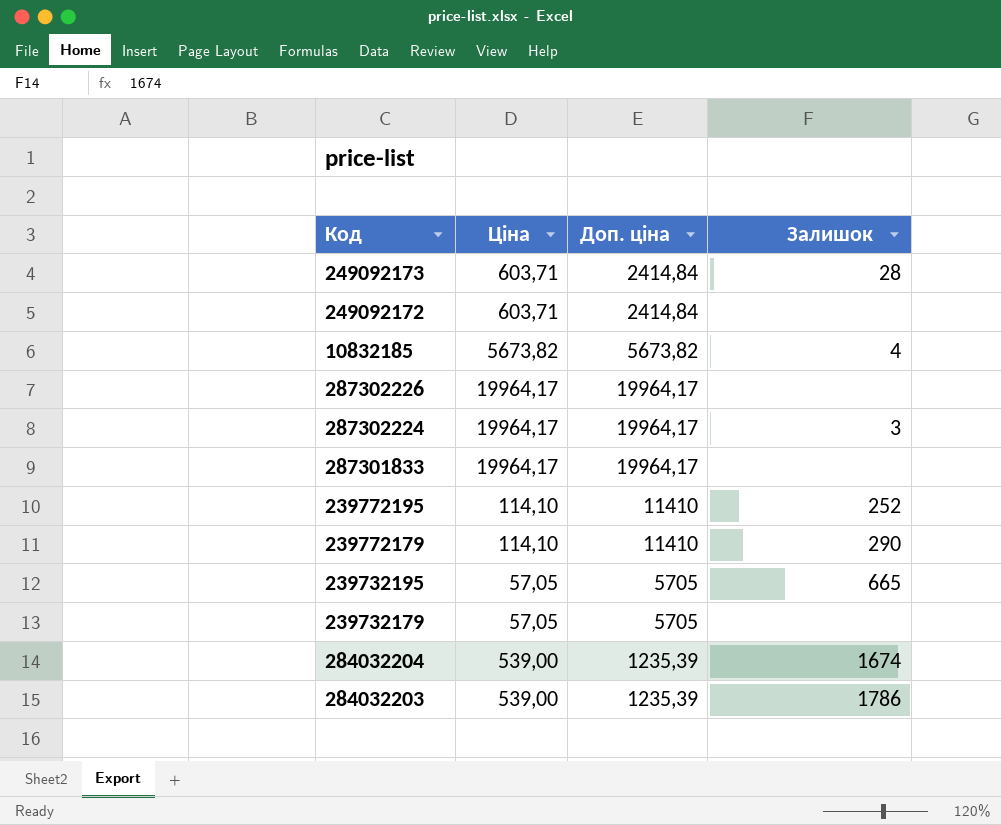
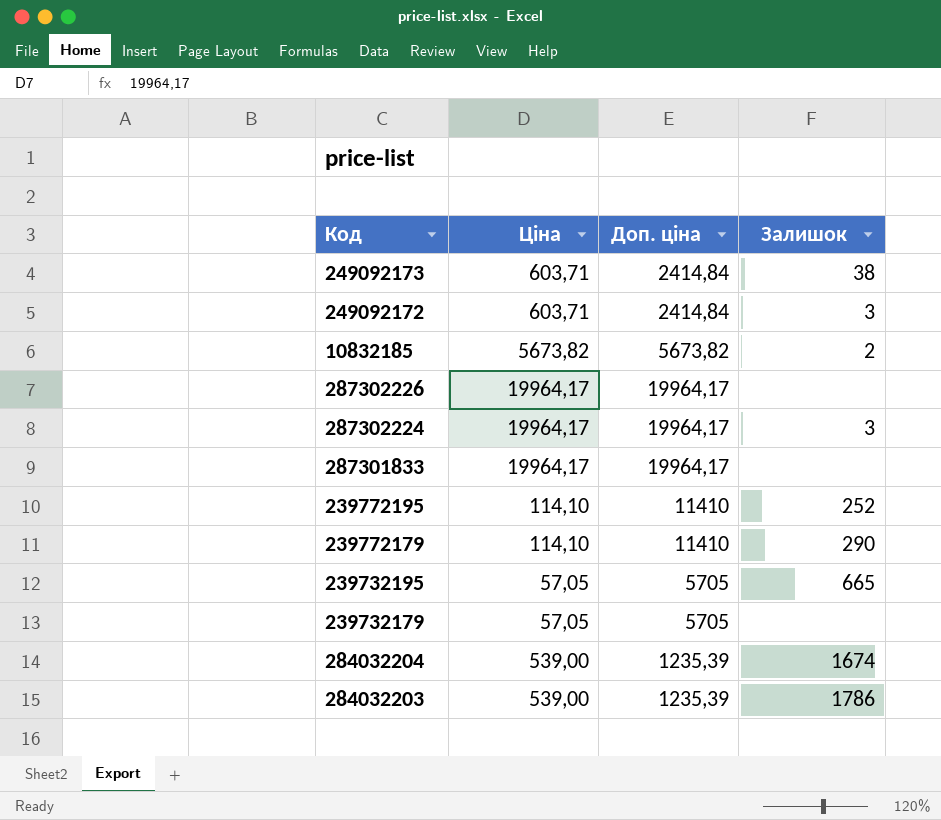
249092173 | Залишок: 28 -> 38
249092172 | Залишок: none -> 3
10832185 | Залишок: 4 -> 2

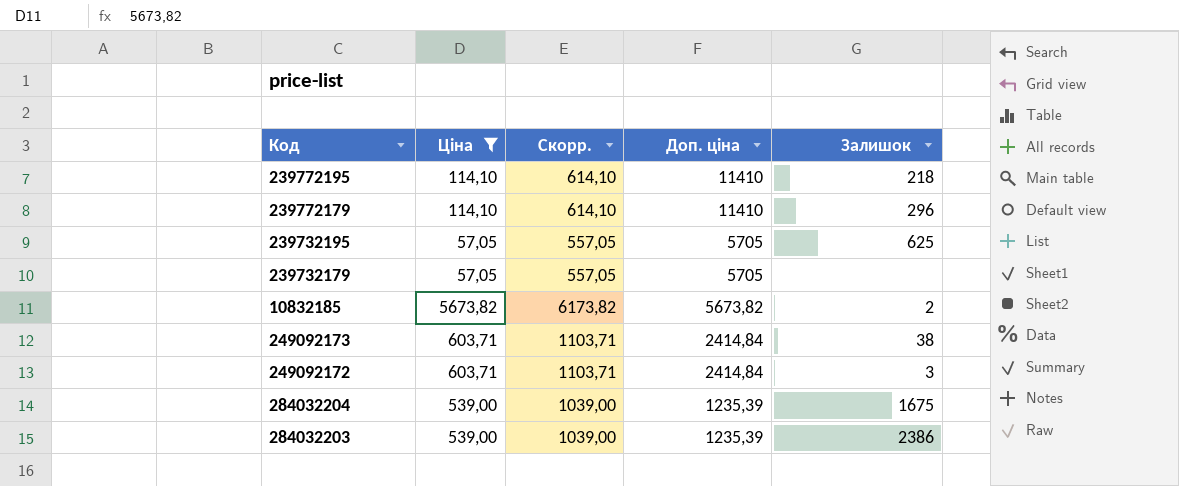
filter: none -> Ціна != 19964,17
row order: none -> Доп. ціна descending
column Скорр. | formula: none -> [Ціна] + 500
239772195 | Залишок: 252 -> 218
239772179 | Залишок: 290 -> 296
239732195 | Залишок: 665 -> 625
284032204 | Залишок: 1674 -> 1675
284032203 | Залишок: 1786 -> 2386

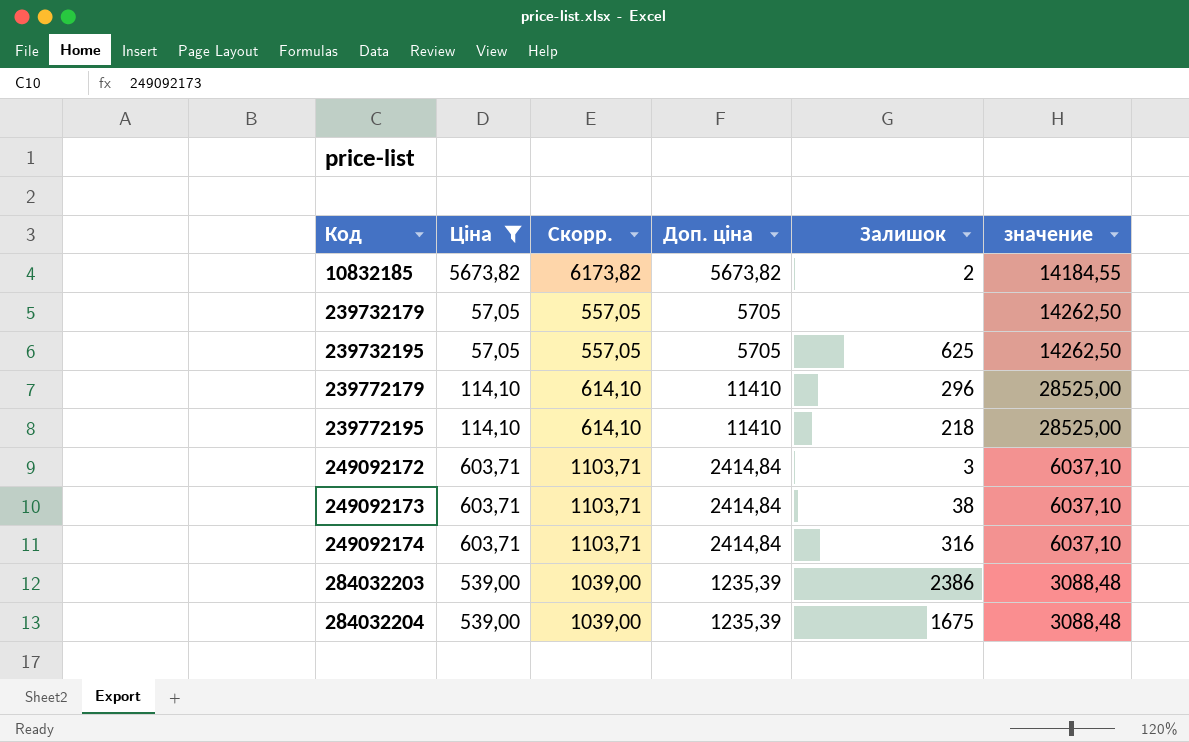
row order: Доп. ціна descending -> Код ascending
column значение | formula: none -> [Доп. ціна] * 2,5
row 249092174: none -> 603,71 | 1103,71 | 2414,84 | 316 | 6037,10

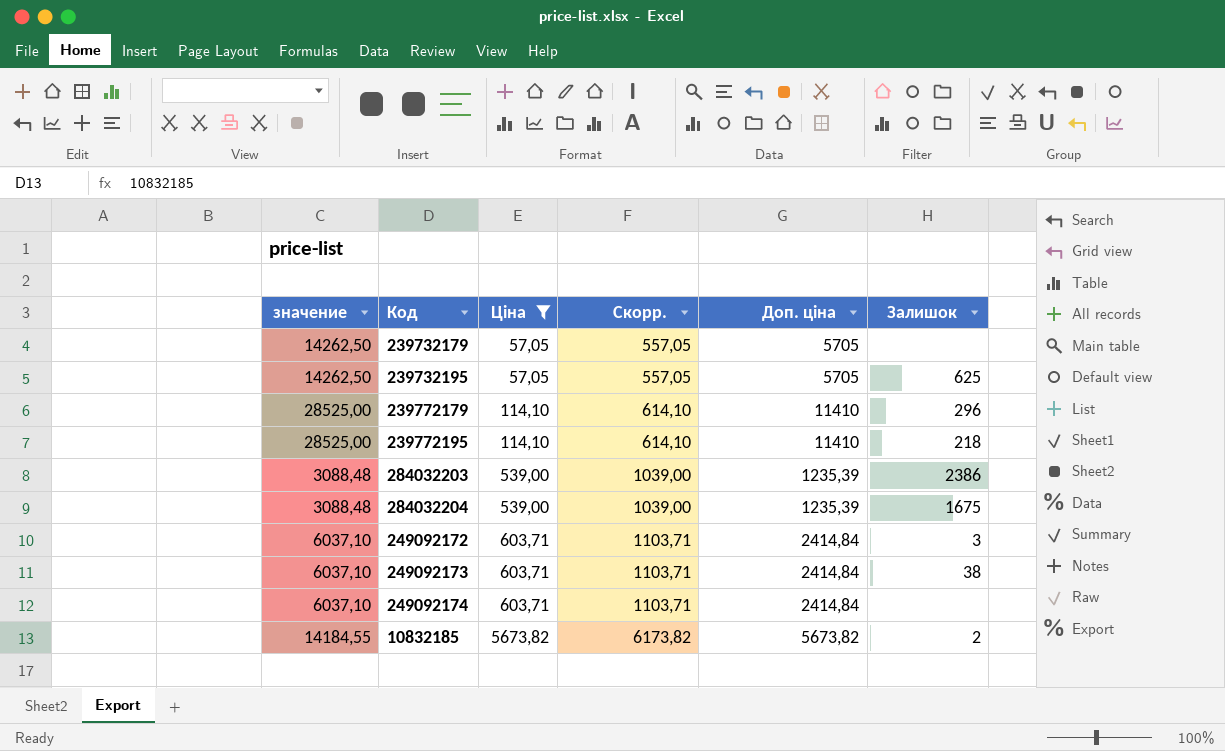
row order: Код ascending -> Ціна ascending
column значение | position: 6 -> 1
249092174 | Залишок: 316 -> none

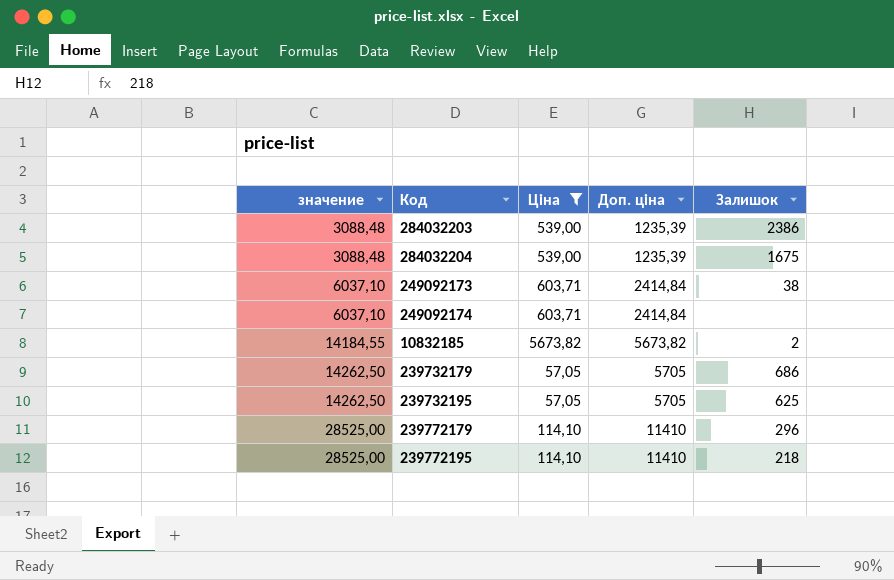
row order: Ціна ascending -> значение ascending
column Скорр. | formula: [Ціна] + 500 -> none
row 249092172: 6037,10 | 603,71 | 1103,71 | 2414,84 | 3 -> none
239732179 | Залишок: none -> 686

